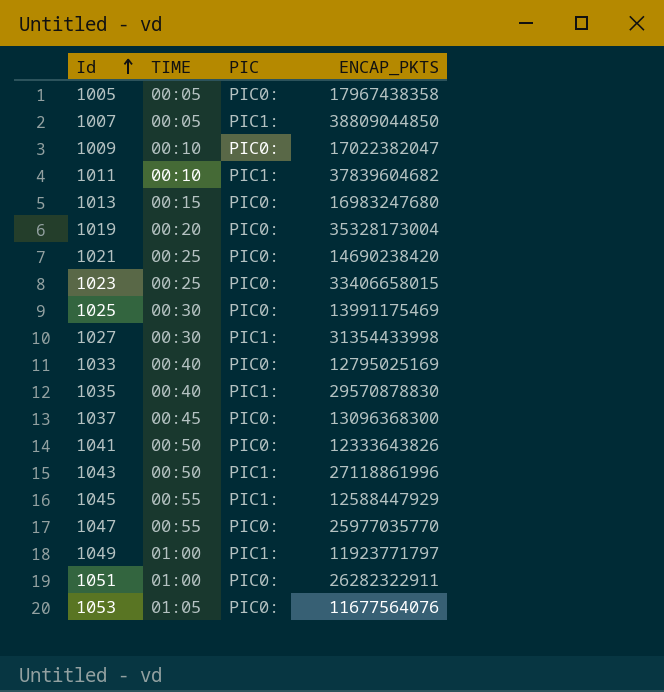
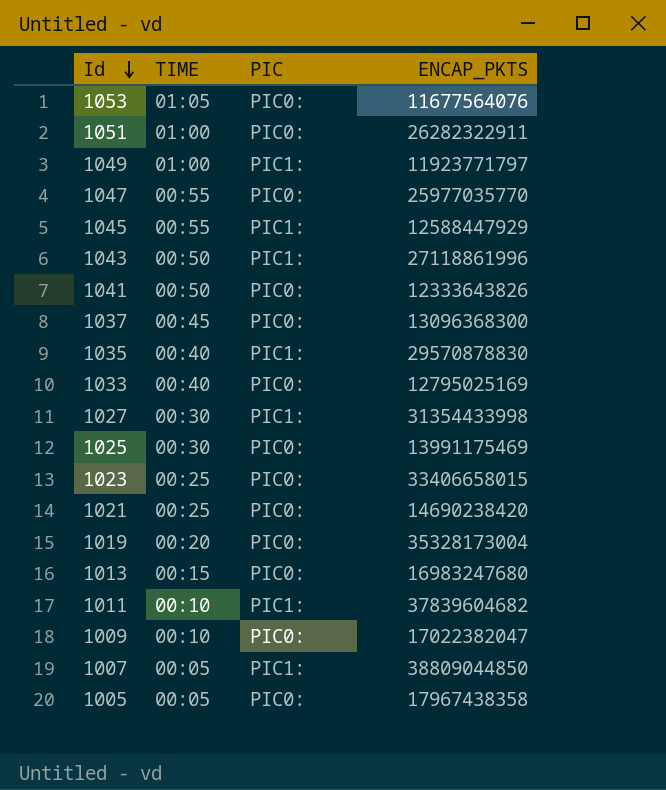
row order: Id ascending -> Id descending

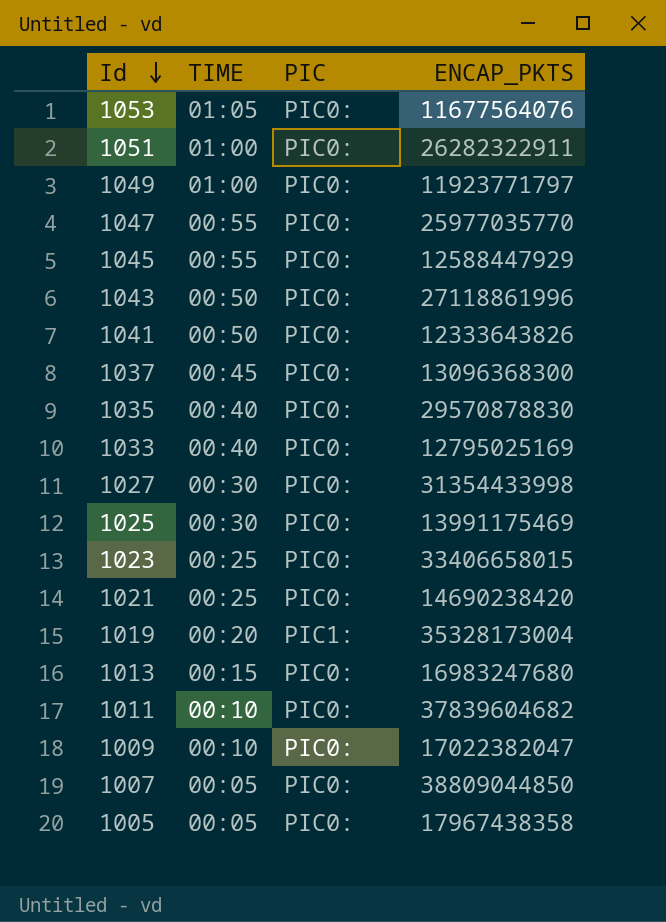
1049 | PIC: PIC1: -> PIC0:
1045 | PIC: PIC1: -> PIC0:
1043 | PIC: PIC1: -> PIC0:
1035 | PIC: PIC1: -> PIC0:
1027 | PIC: PIC1: -> PIC0:
1019 | PIC: PIC0: -> PIC1:
1011 | PIC: PIC1: -> PIC0:
1007 | PIC: PIC1: -> PIC0:

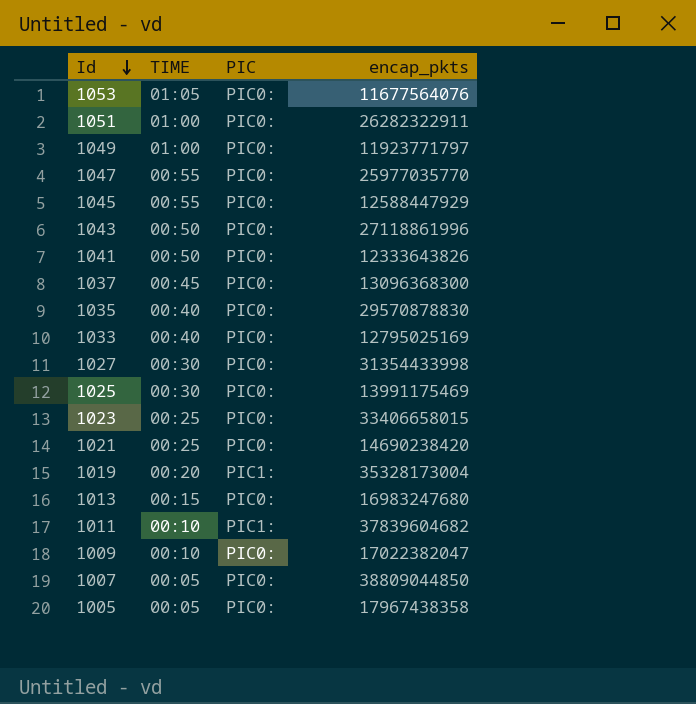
column name: ENCAP_PKTS -> encap_pkts
1011 | PIC: PIC0: -> PIC1:

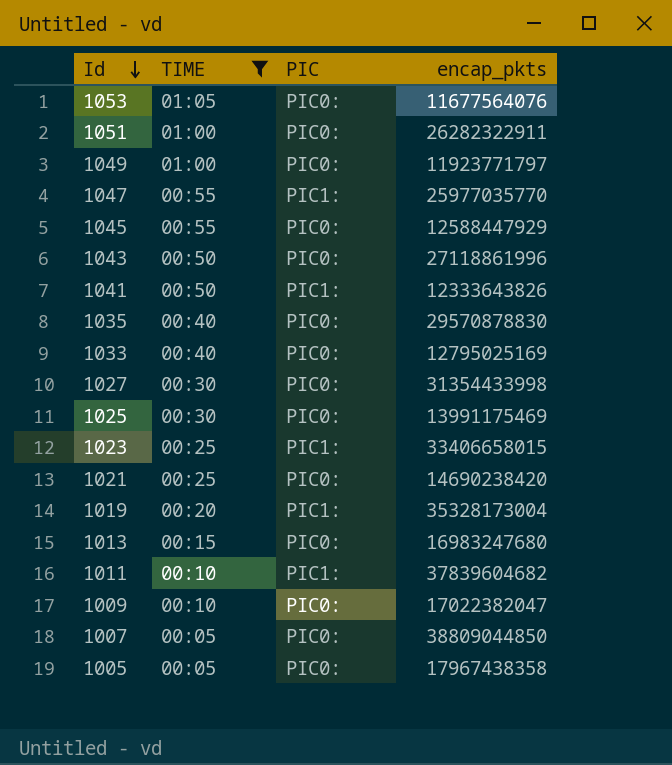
filter: none -> TIME != 00:45
1047 | PIC: PIC0: -> PIC1:
1041 | PIC: PIC0: -> PIC1:
1023 | PIC: PIC0: -> PIC1:

